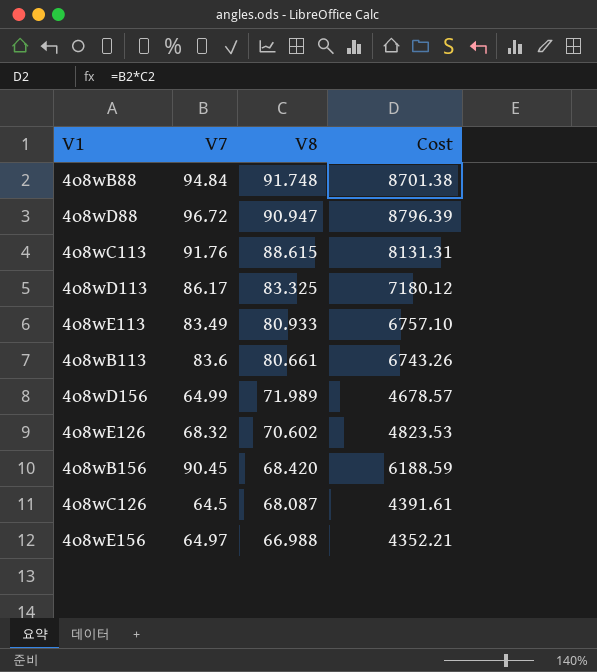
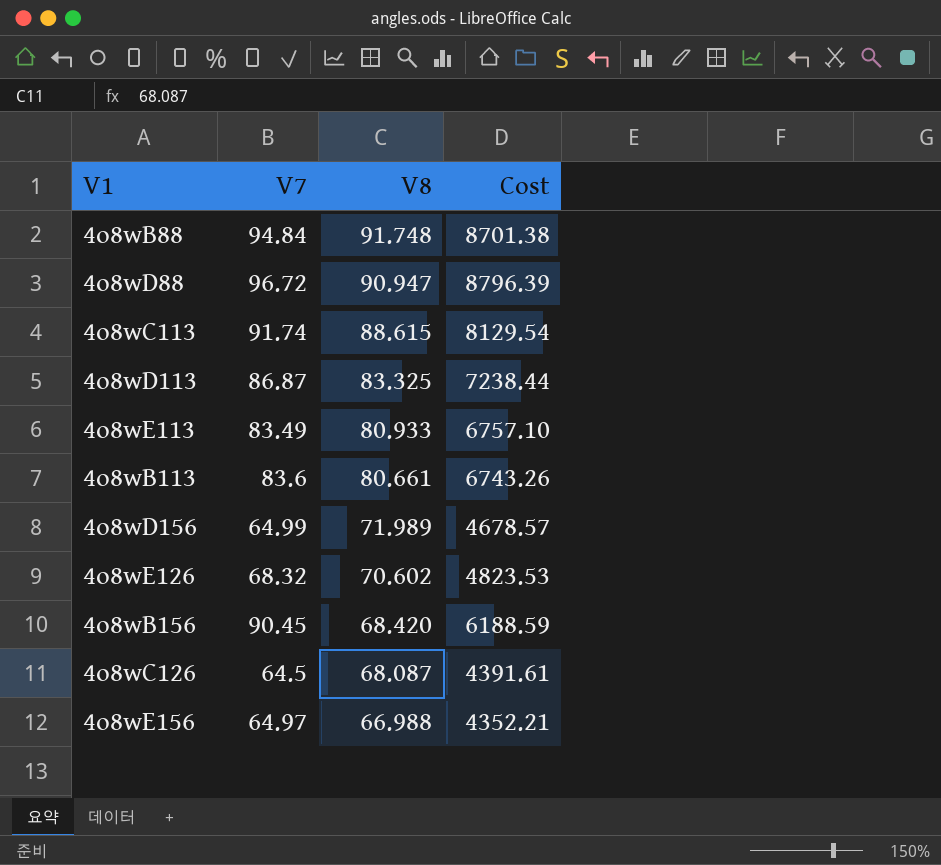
4o8wC113 | V7: 91.76 -> 91.74
4o8wC113 | Cost: 8131.31 -> 8129.54
4o8wD113 | V7: 86.17 -> 86.87
4o8wD113 | Cost: 7180.12 -> 7238.44

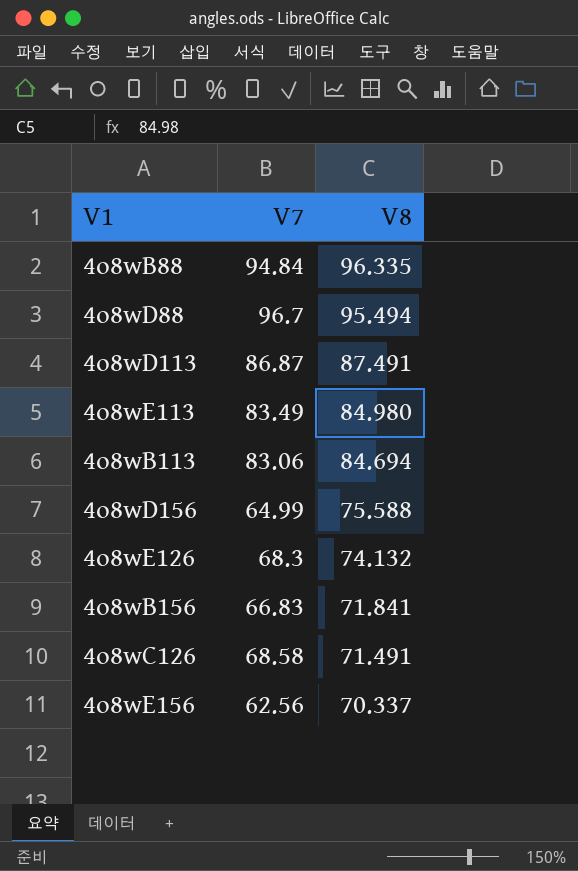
column Cost | formula: [V7] * [V8] -> none
row 4o8wC113: 91.74 | 88.615 | 8129.54 -> none
4o8wB88 | V8: 91.748 -> 96.335
4o8wD88 | V7: 96.72 -> 96.7
4o8wD88 | V8: 90.947 -> 95.494
4o8wD113 | V8: 83.325 -> 87.491
4o8wE113 | V8: 80.933 -> 84.980
4o8wB113 | V7: 83.6 -> 83.06
4o8wB113 | V8: 80.661 -> 84.694
4o8wD156 | V8: 71.989 -> 75.588
4o8wE126 | V7: 68.32 -> 68.3
4o8wE126 | V8: 70.602 -> 74.132
4o8wB156 | V7: 90.45 -> 66.83
4o8wB156 | V8: 68.420 -> 71.841
4o8wC126 | V7: 64.5 -> 68.58
4o8wC126 | V8: 68.087 -> 71.491
4o8wE156 | V7: 64.97 -> 62.56
4o8wE156 | V8: 66.988 -> 70.337

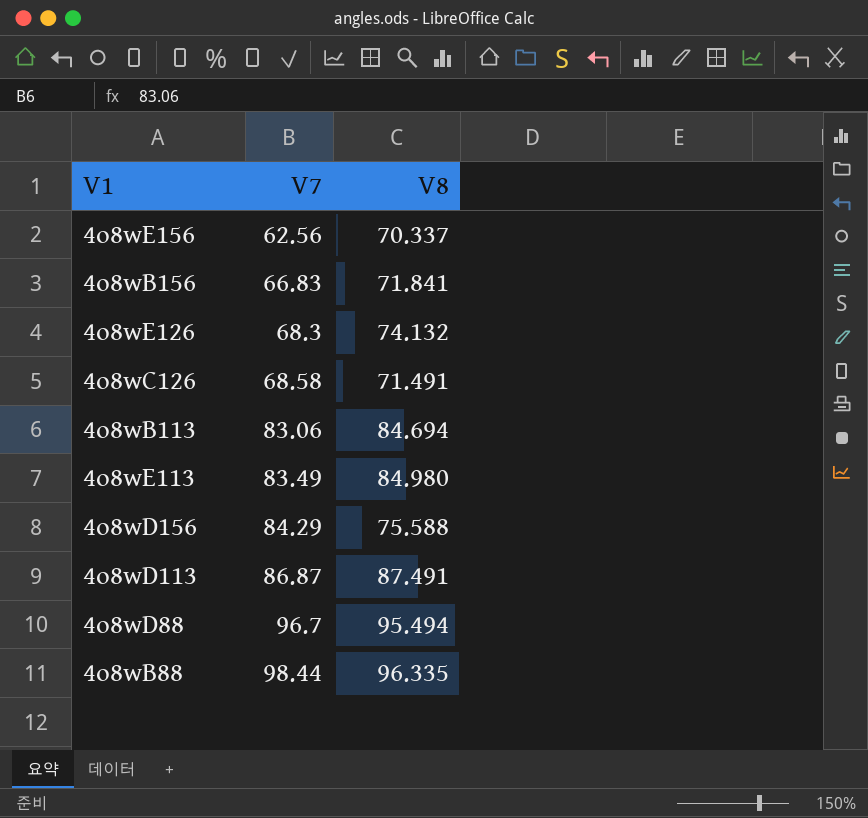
row order: V8 descending -> V7 ascending
4o8wD156 | V7: 64.99 -> 84.29
4o8wB88 | V7: 94.84 -> 98.44

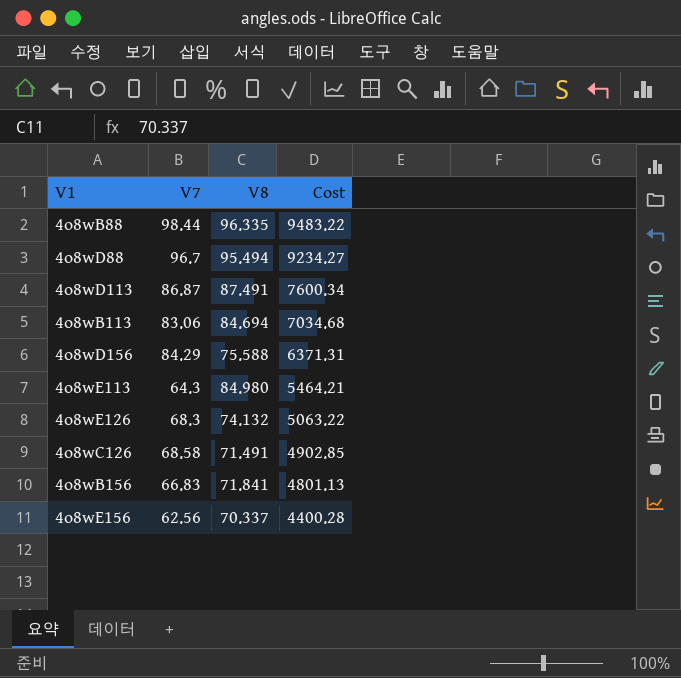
row order: V7 ascending -> Cost descending
column Cost | formula: none -> [V7] * [V8]
4o8wE113 | V7: 83.49 -> 64.3

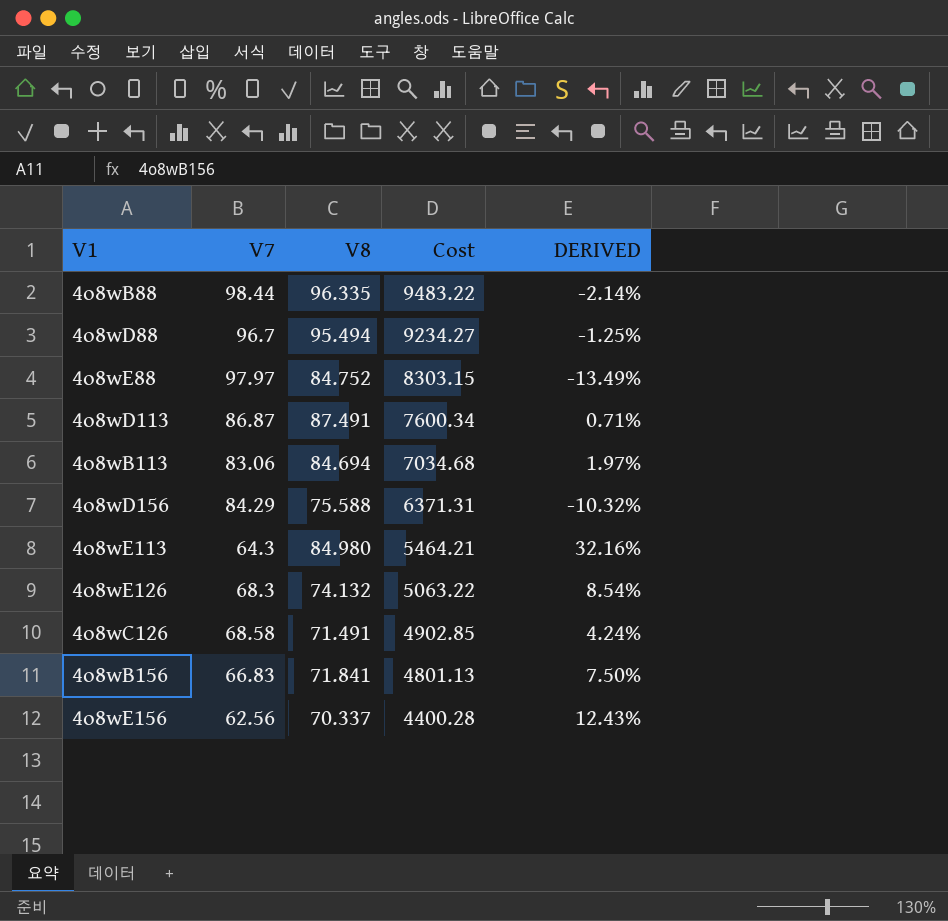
column DERIVED | formula: none -> ([V8] - [V7]) / [V7]
row 4o8wE88: none -> 97.97 | 84.752 | 8303.15 | -13.49%

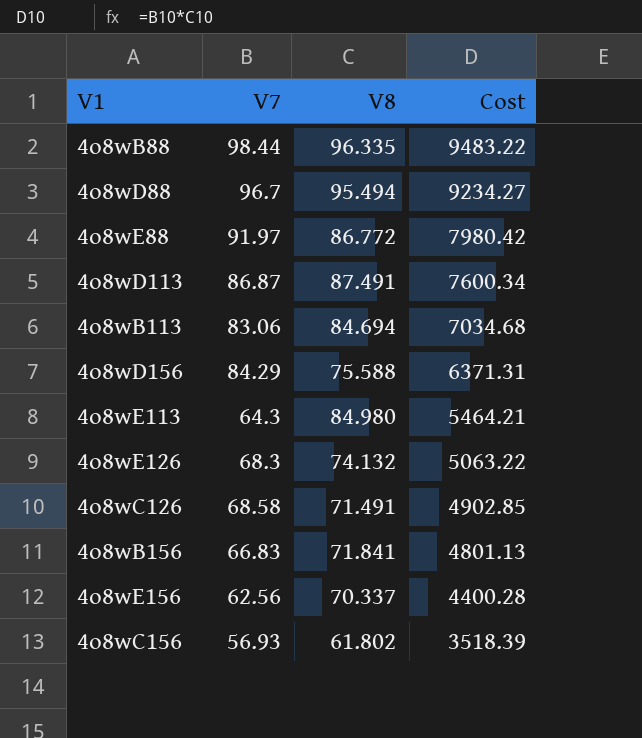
column DERIVED | formula: ([V8] - [V7]) / [V7] -> none
4o8wE88 | V7: 97.97 -> 91.97
4o8wE88 | V8: 84.752 -> 86.772
4o8wE88 | Cost: 8303.15 -> 7980.42
row 4o8wC156: none -> 56.93 | 61.802 | 3518.39

